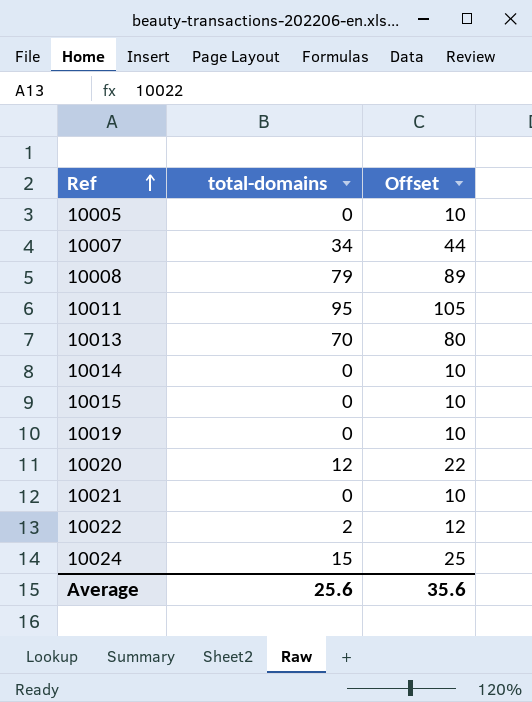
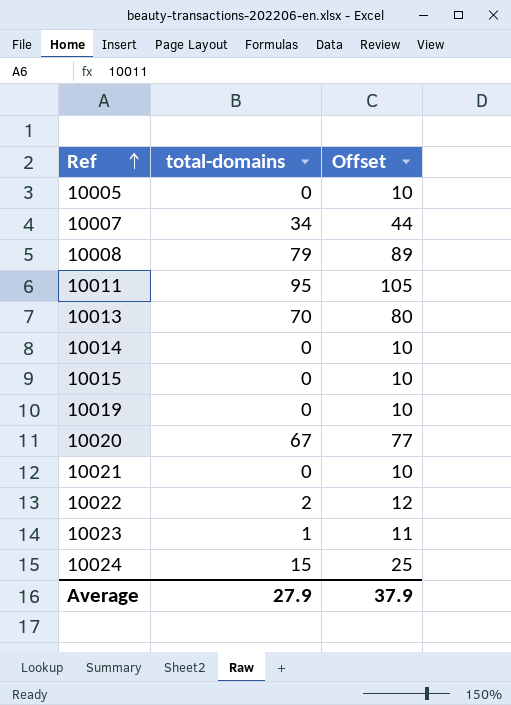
10020 | total-domains: 12 -> 67
10020 | Offset: 22 -> 77
row 10023: none -> 1 | 11
Average | total-domains: 25.6 -> 27.9
Average | Offset: 35.6 -> 37.9

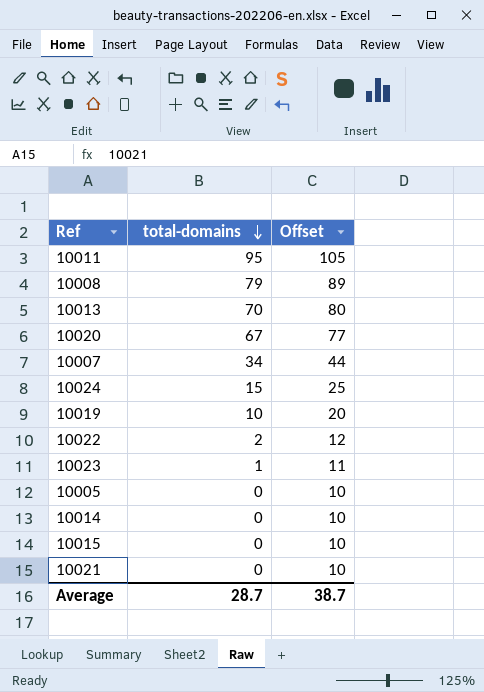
row order: Ref ascending -> total-domains descending
10019 | total-domains: 0 -> 10
10019 | Offset: 10 -> 20
Average | total-domains: 27.9 -> 28.7
Average | Offset: 37.9 -> 38.7

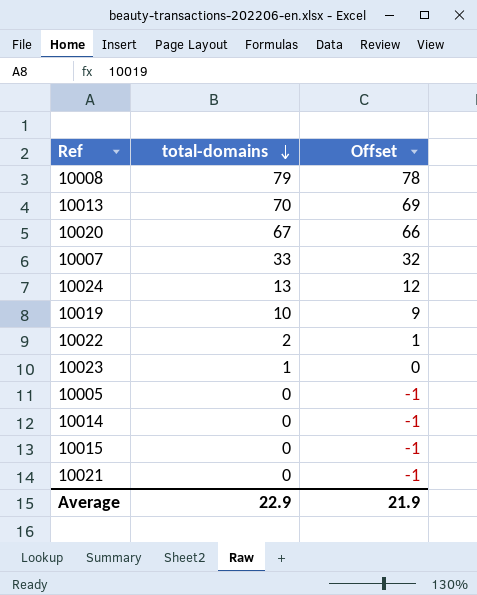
column Offset | formula: [total-domains] + 10 -> [total-domains] - 1
row 10011: 95 | 105 -> none
10007 | total-domains: 34 -> 33
10024 | total-domains: 15 -> 13
Average | total-domains: 28.7 -> 22.9
Average | Offset: 38.7 -> 21.9

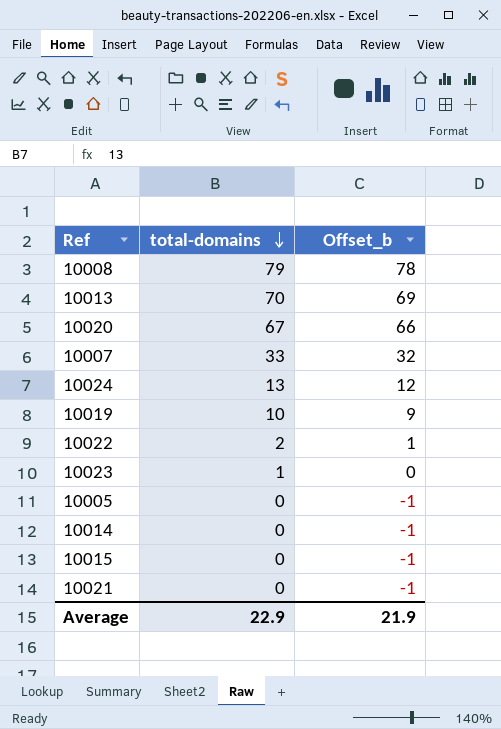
column name: Offset -> Offset_b

